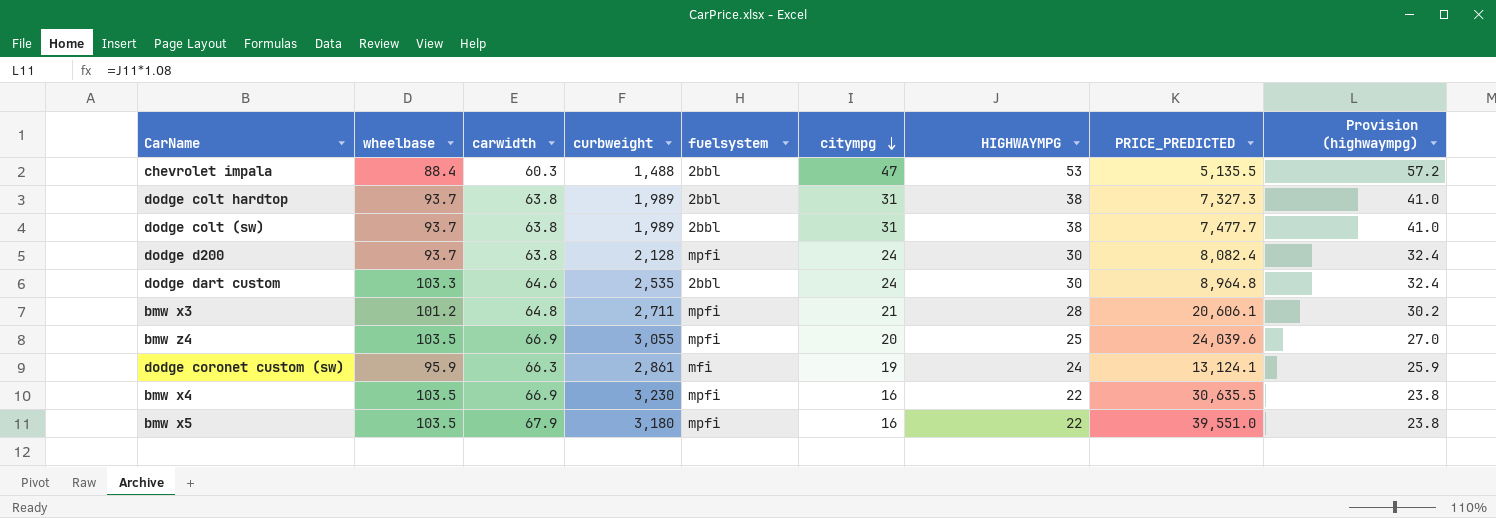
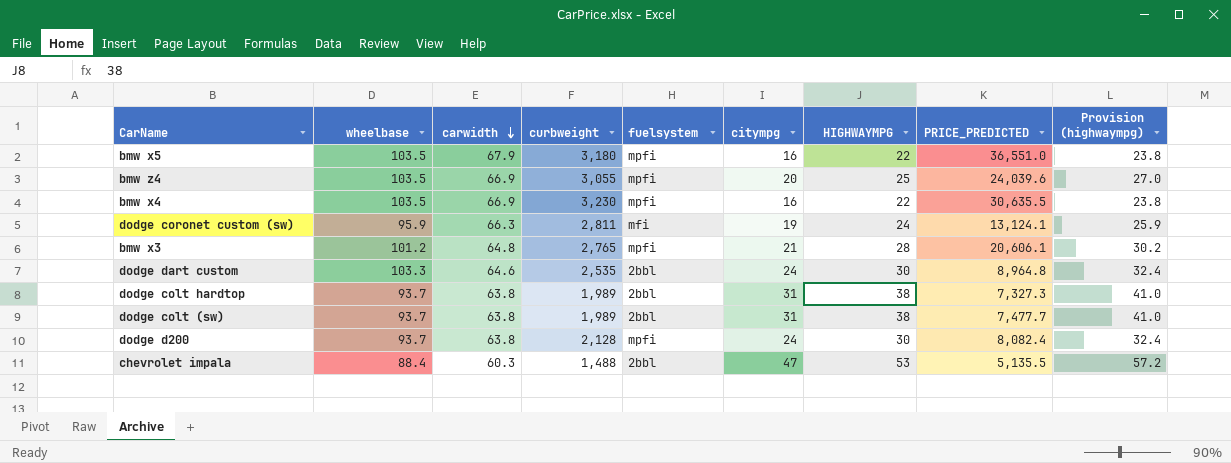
row order: citympg descending -> carwidth descending
bmw x5 | PRICE_PREDICTED: 39,551.0 -> 36,551.0
dodge coronet custom (sw) | curbweight: 2,861 -> 2,811
bmw x3 | curbweight: 2,711 -> 2,765

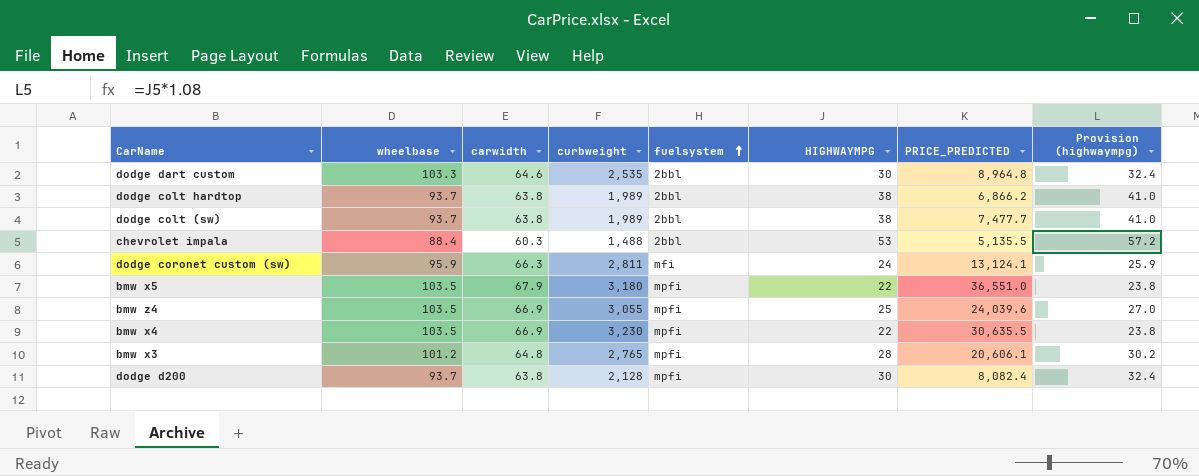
row order: carwidth descending -> fuelsystem ascending
column citympg | position: 6 -> none
dodge colt hardtop | PRICE_PREDICTED: 7,327.3 -> 6,866.2

